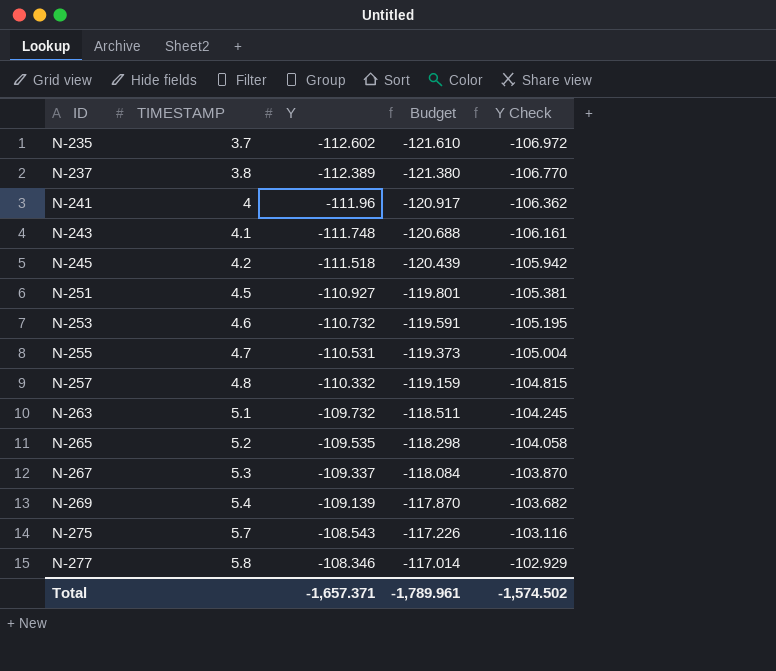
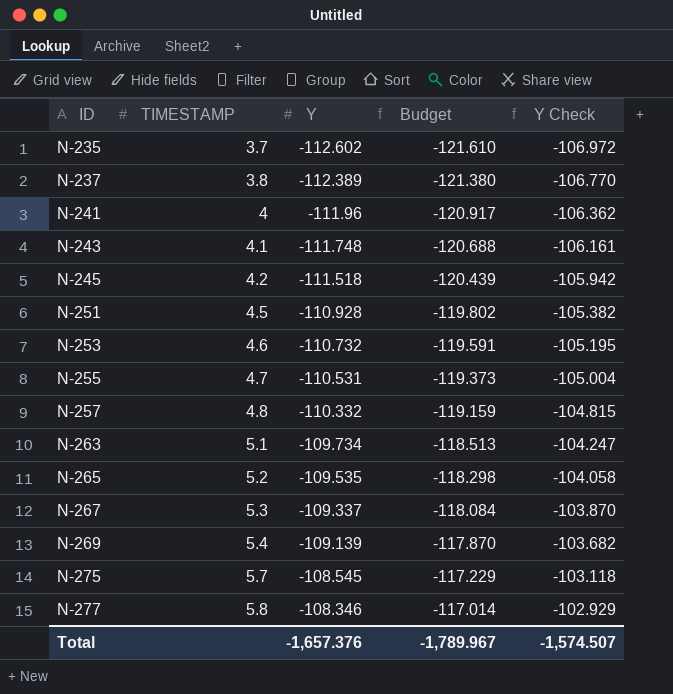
N-251 | Y: -110.927 -> -110.928
N-251 | Budget: -119.801 -> -119.802
N-251 | Y Check: -105.381 -> -105.382
N-263 | Y: -109.732 -> -109.734
N-263 | Budget: -118.511 -> -118.513
N-263 | Y Check: -104.245 -> -104.247
N-275 | Y: -108.543 -> -108.545
N-275 | Budget: -117.226 -> -117.229
N-275 | Y Check: -103.116 -> -103.118
Total | Y: -1,657.371 -> -1,657.376
Total | Budget: -1,789.961 -> -1,789.967
Total | Y Check: -1,574.502 -> -1,574.507

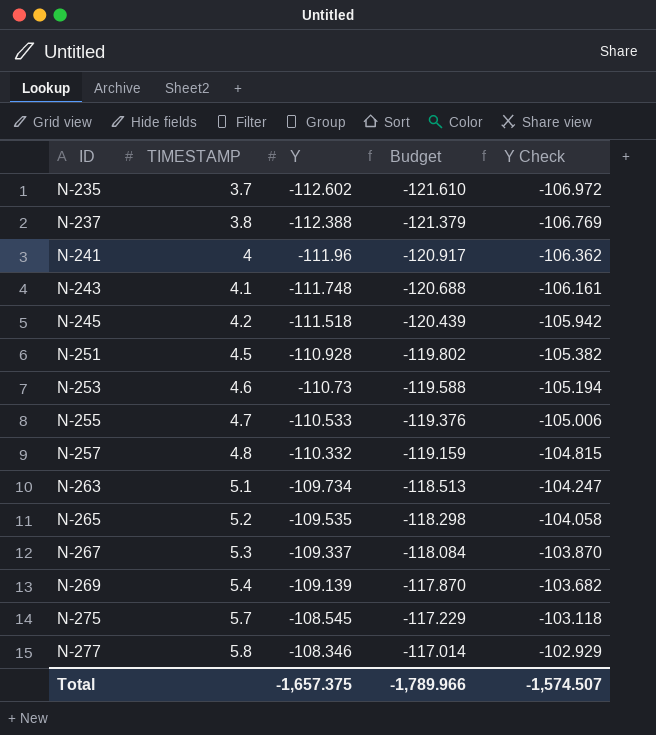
N-237 | Y: -112.389 -> -112.388
N-237 | Budget: -121.380 -> -121.379
N-237 | Y Check: -106.770 -> -106.769
N-253 | Y: -110.732 -> -110.73
N-253 | Budget: -119.591 -> -119.588
N-253 | Y Check: -105.195 -> -105.194
N-255 | Y: -110.531 -> -110.533
N-255 | Budget: -119.373 -> -119.376
N-255 | Y Check: -105.004 -> -105.006
Total | Y: -1,657.376 -> -1,657.375
Total | Budget: -1,789.967 -> -1,789.966

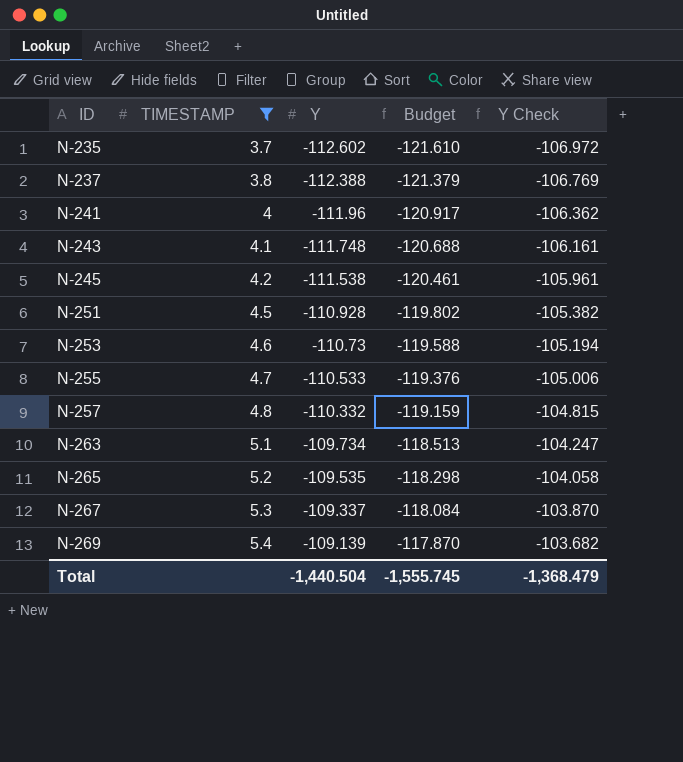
filter: none -> TIMESTAMP <= 5.4
N-245 | Y: -111.518 -> -111.538
N-245 | Budget: -120.439 -> -120.461
N-245 | Y Check: -105.942 -> -105.961
Total | Y: -1,657.375 -> -1,440.504
Total | Budget: -1,789.966 -> -1,555.745
Total | Y Check: -1,574.507 -> -1,368.479

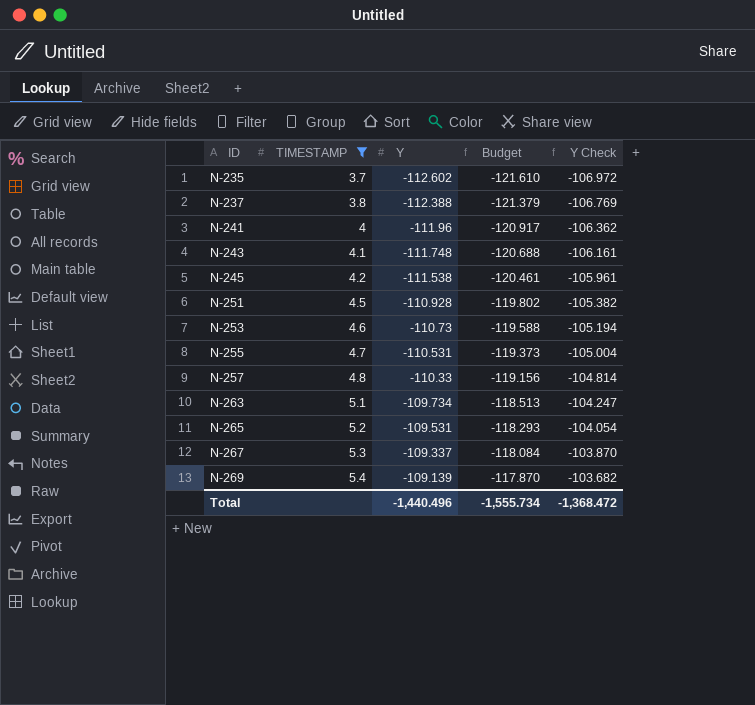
N-255 | Y: -110.533 -> -110.531
N-255 | Budget: -119.376 -> -119.373
N-255 | Y Check: -105.006 -> -105.004
N-257 | Y: -110.332 -> -110.33
N-257 | Budget: -119.159 -> -119.156
N-257 | Y Check: -104.815 -> -104.814
N-265 | Y: -109.535 -> -109.531
N-265 | Budget: -118.298 -> -118.293
N-265 | Y Check: -104.058 -> -104.054
Total | Y: -1,440.504 -> -1,440.496
Total | Budget: -1,555.745 -> -1,555.734
Total | Y Check: -1,368.479 -> -1,368.472

